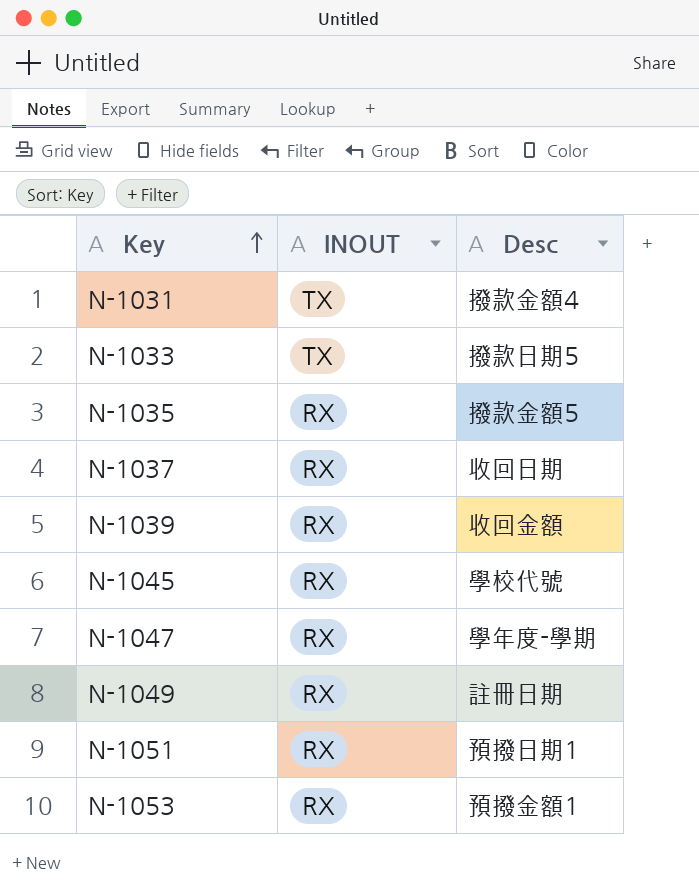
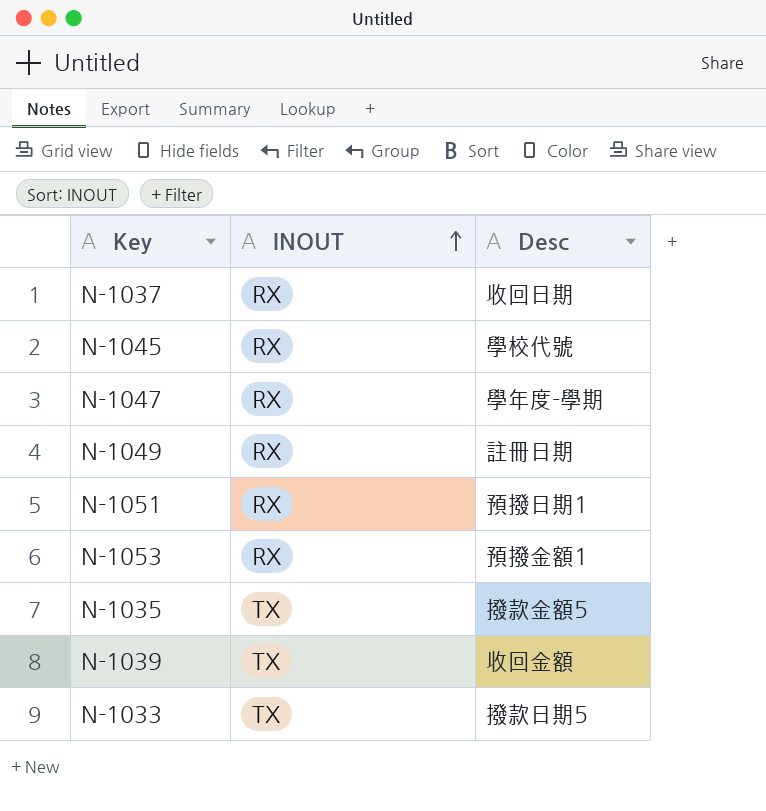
row order: Key ascending -> INOUT ascending
row N-1031: TX | 撥款金額4 -> none
N-1035 | INOUT: RX -> TX
N-1039 | INOUT: RX -> TX

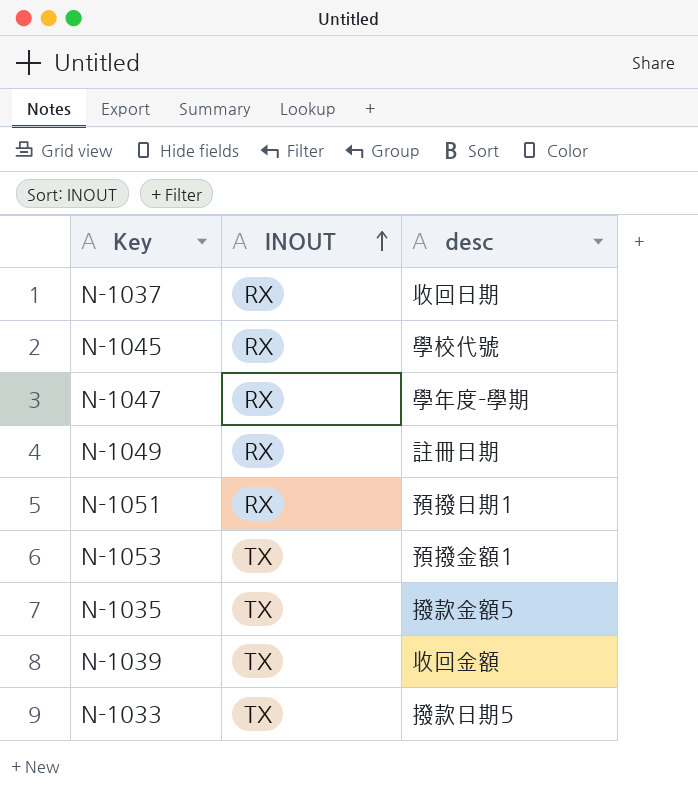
column name: Desc -> desc
N-1053 | INOUT: RX -> TX

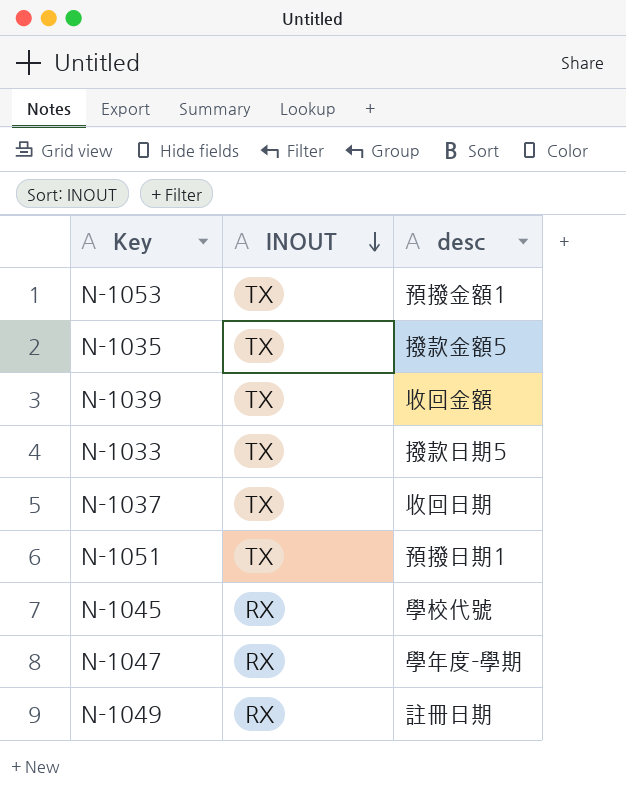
row order: INOUT ascending -> INOUT descending
N-1037 | INOUT: RX -> TX
N-1051 | INOUT: RX -> TX

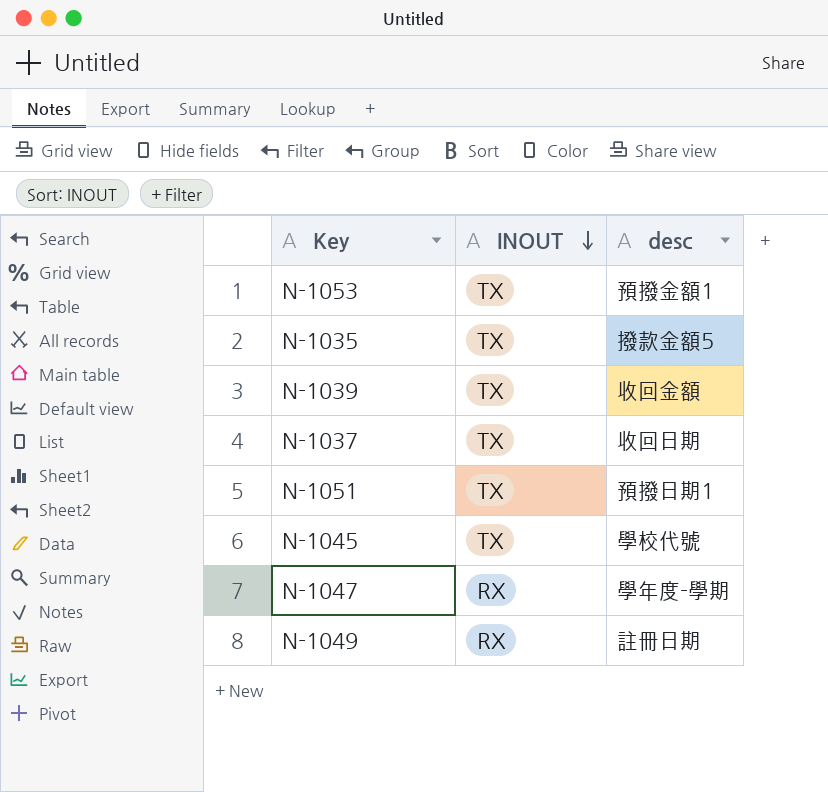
row N-1033: TX | 撥款日期5 -> none
N-1045 | INOUT: RX -> TX

